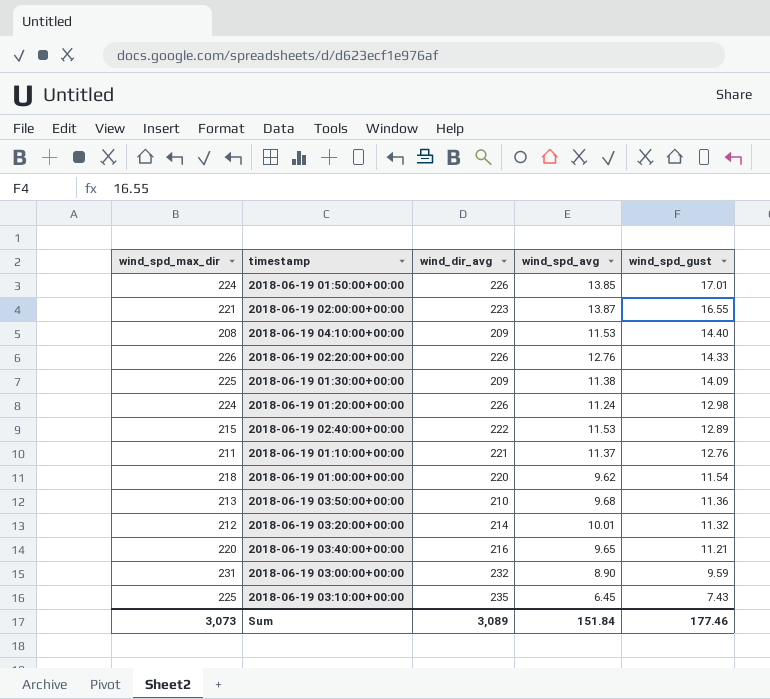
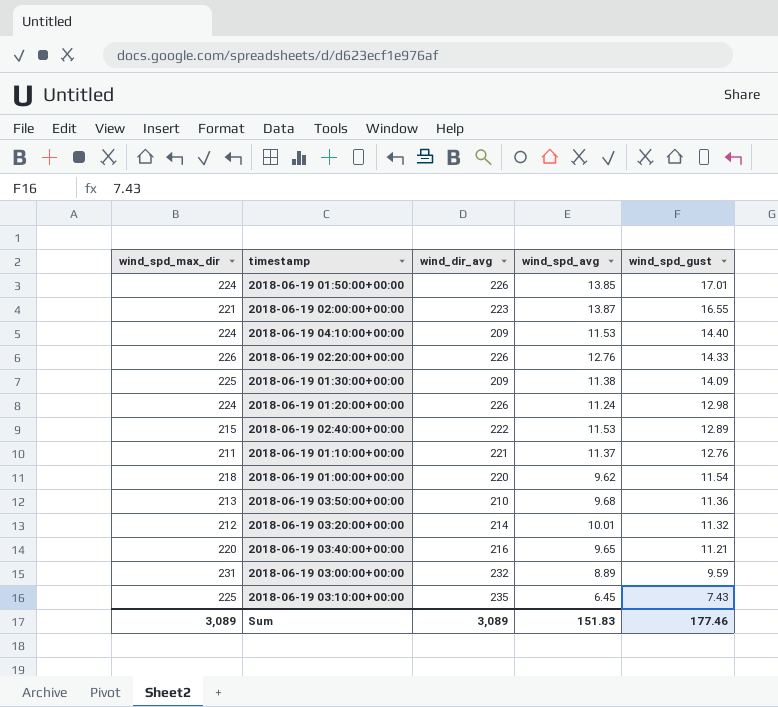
2018-06-19 04:10:00+00:00 | wind_spd_max_dir: 208 -> 224
2018-06-19 03:00:00+00:00 | wind_spd_avg: 8.90 -> 8.89
Sum | wind_spd_max_dir: 3,073 -> 3,089
Sum | wind_spd_avg: 151.84 -> 151.83

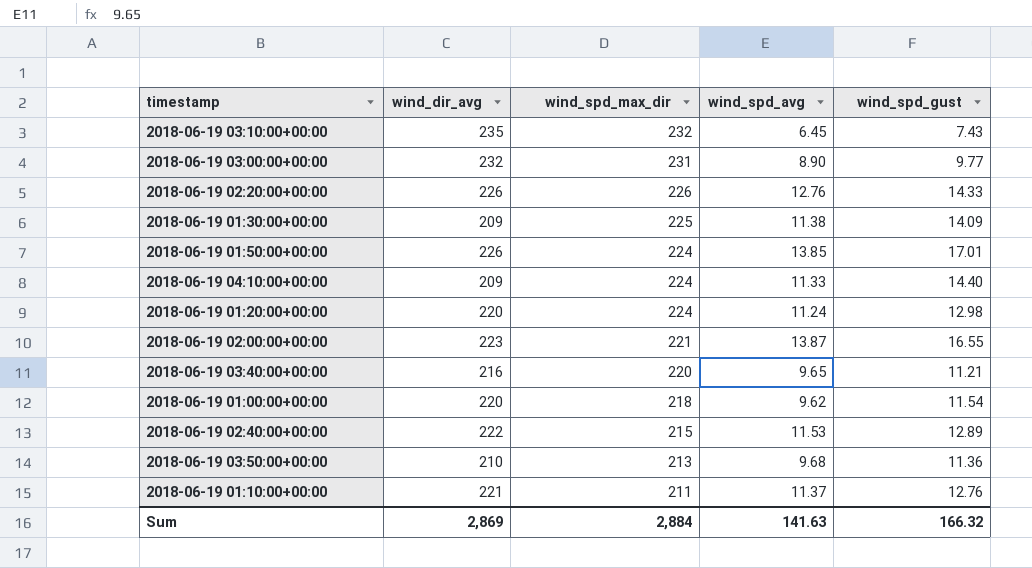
row order: wind_spd_gust descending -> wind_spd_max_dir descending
column wind_spd_max_dir | position: 1 -> 3
row 2018-06-19 03:20:00+00:00: 212 | 214 | 10.01 | 11.32 -> none
2018-06-19 03:10:00+00:00 | wind_spd_max_dir: 225 -> 232
2018-06-19 03:00:00+00:00 | wind_spd_avg: 8.89 -> 8.90
2018-06-19 03:00:00+00:00 | wind_spd_gust: 9.59 -> 9.77
2018-06-19 04:10:00+00:00 | wind_spd_avg: 11.53 -> 11.33
2018-06-19 01:20:00+00:00 | wind_dir_avg: 226 -> 220
Sum | wind_dir_avg: 3,089 -> 2,869
Sum | wind_spd_max_dir: 3,089 -> 2,884
Sum | wind_spd_avg: 151.83 -> 141.63
Sum | wind_spd_gust: 177.46 -> 166.32

